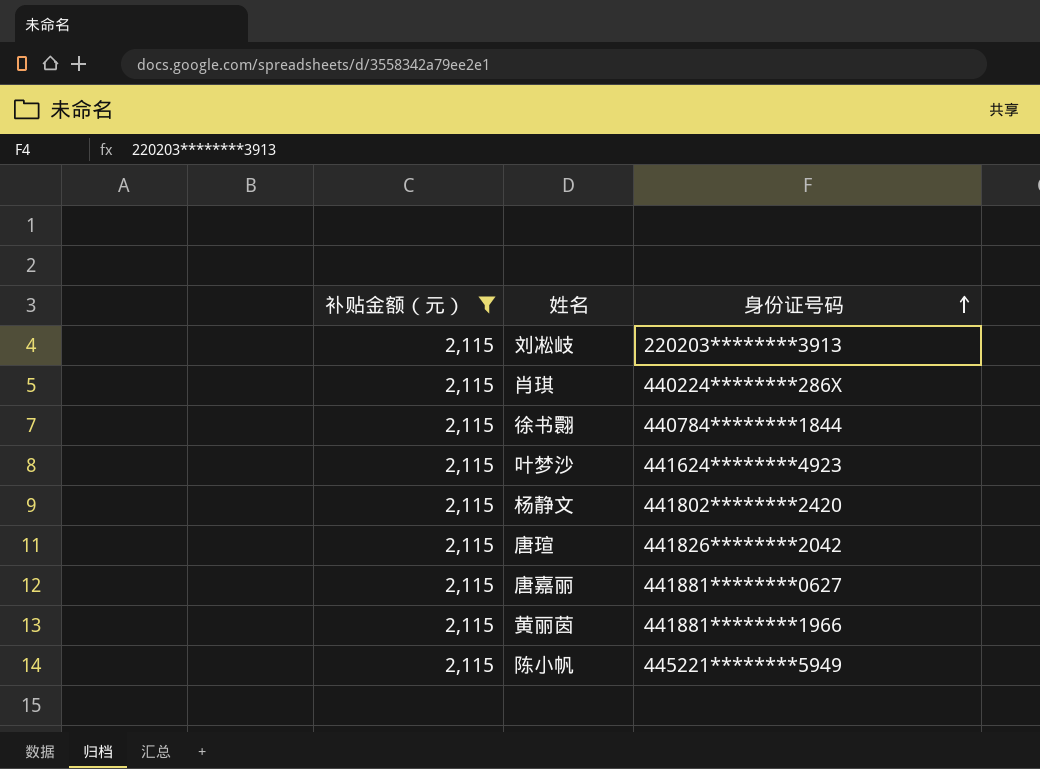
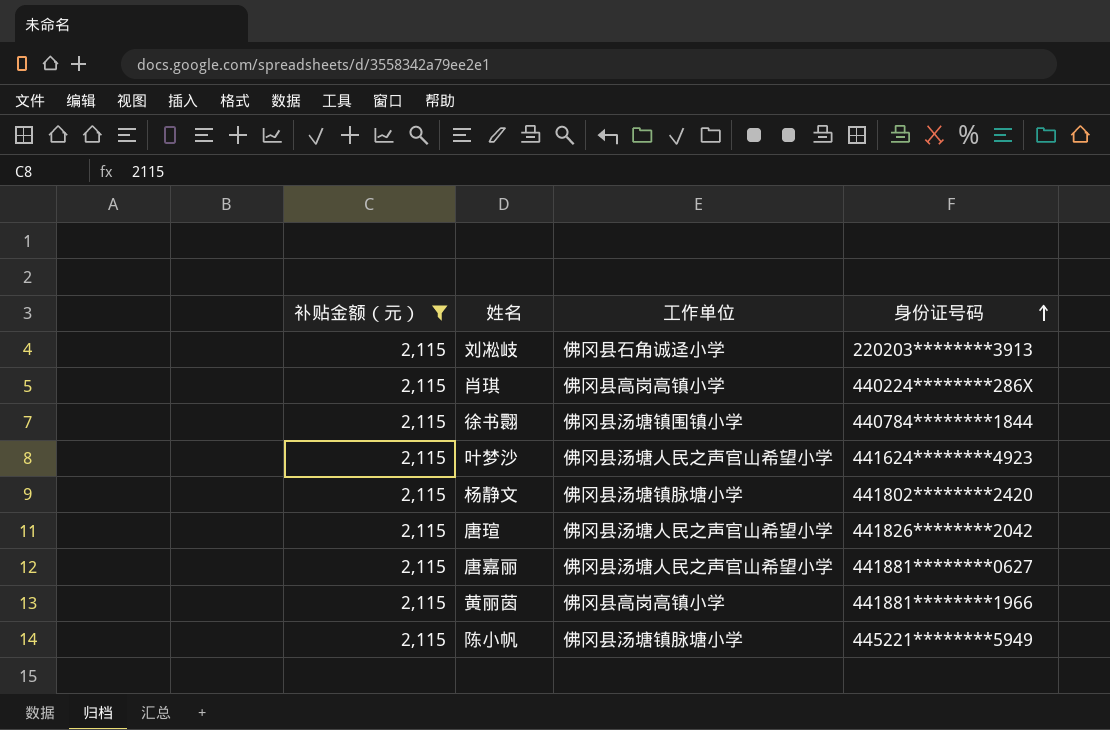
column 工作单位 | position: none -> 3

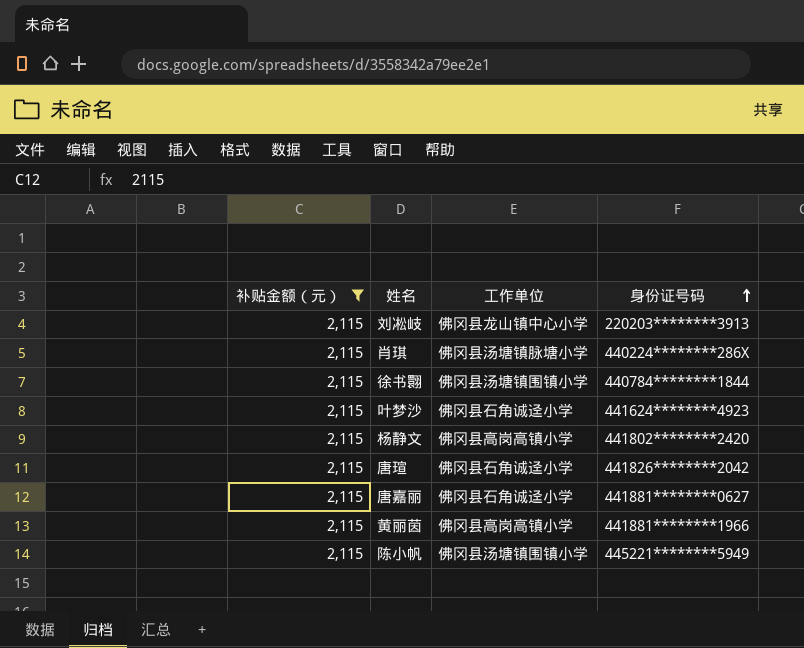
刘凇岐 | 工作单位: 佛冈县石角诚迳小学 -> 佛冈县龙山镇中心小学
肖琪 | 工作单位: 佛冈县高岗高镇小学 -> 佛冈县汤塘镇脉塘小学
叶梦沙 | 工作单位: 佛冈县汤塘人民之声官山希望小学 -> 佛冈县石角诚迳小学
杨静文 | 工作单位: 佛冈县汤塘镇脉塘小学 -> 佛冈县高岗高镇小学
唐瑄 | 工作单位: 佛冈县汤塘人民之声官山希望小学 -> 佛冈县石角诚迳小学
唐嘉丽 | 工作单位: 佛冈县汤塘人民之声官山希望小学 -> 佛冈县石角诚迳小学
陈小帆 | 工作单位: 佛冈县汤塘镇脉塘小学 -> 佛冈县汤塘镇围镇小学

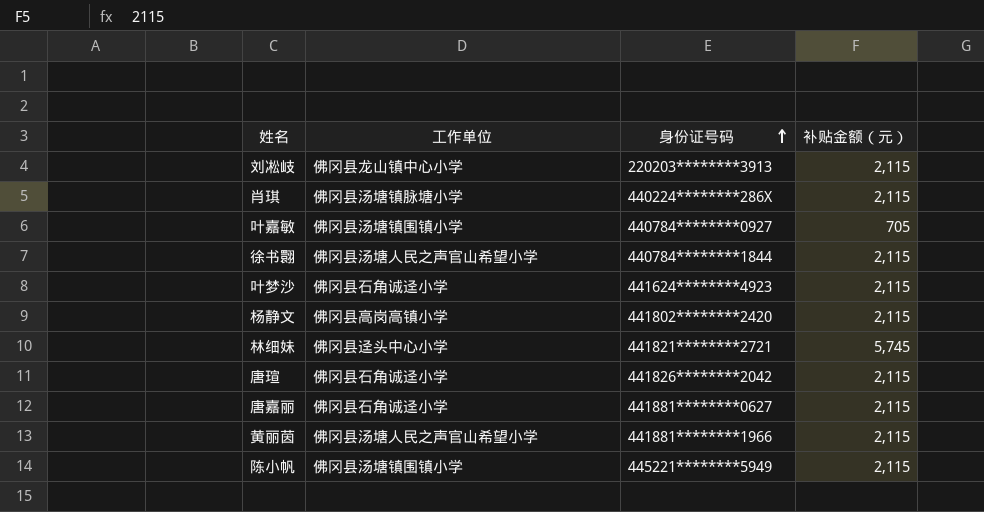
filter: 补贴金额（元） = 2,115 -> none
column 补贴金额（元） | position: 1 -> 4
徐书翾 | 工作单位: 佛冈县汤塘镇围镇小学 -> 佛冈县汤塘人民之声官山希望小学
黄丽茵 | 工作单位: 佛冈县高岗高镇小学 -> 佛冈县汤塘人民之声官山希望小学

